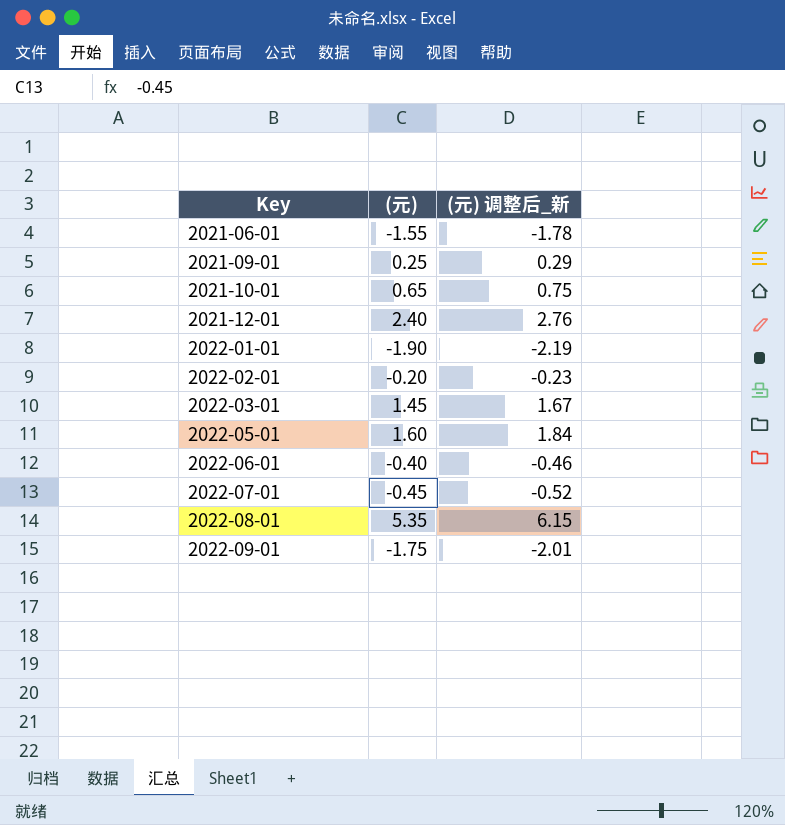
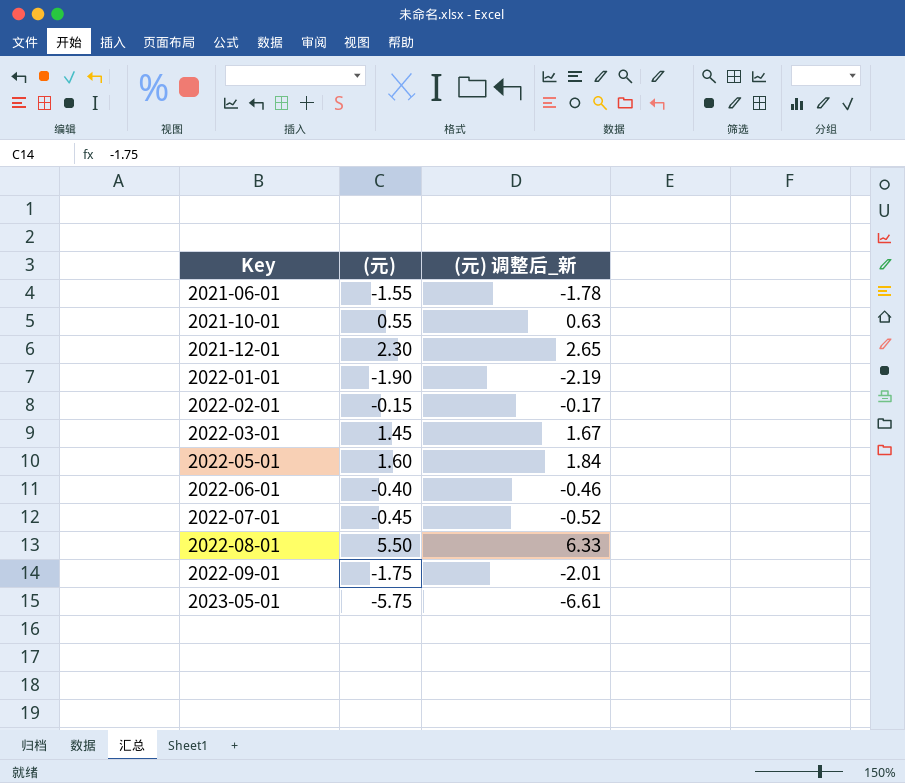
row 2021-09-01: 0.25 | 0.29 -> none
2021-10-01 | (元): 0.65 -> 0.55
2021-10-01 | (元) 调整后_新: 0.75 -> 0.63
2021-12-01 | (元): 2.40 -> 2.30
2021-12-01 | (元) 调整后_新: 2.76 -> 2.65
2022-02-01 | (元): -0.20 -> -0.15
2022-02-01 | (元) 调整后_新: -0.23 -> -0.17
2022-08-01 | (元): 5.35 -> 5.50
2022-08-01 | (元) 调整后_新: 6.15 -> 6.33
row 2023-05-01: none -> -5.75 | -6.61

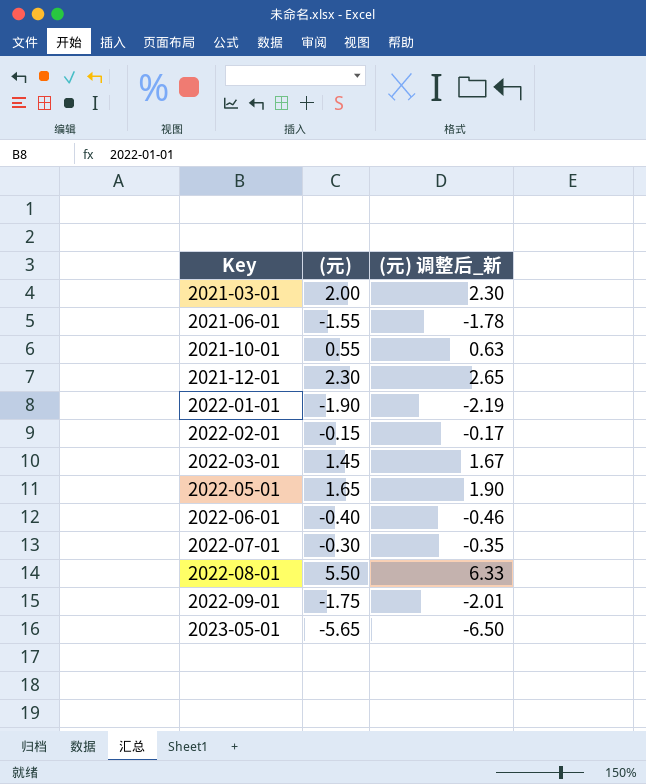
row 2021-03-01: none -> 2.00 | 2.30
2022-05-01 | (元): 1.60 -> 1.65
2022-05-01 | (元) 调整后_新: 1.84 -> 1.90
2022-07-01 | (元): -0.45 -> -0.30
2022-07-01 | (元) 调整后_新: -0.52 -> -0.35
2023-05-01 | (元): -5.75 -> -5.65
2023-05-01 | (元) 调整后_新: -6.61 -> -6.50

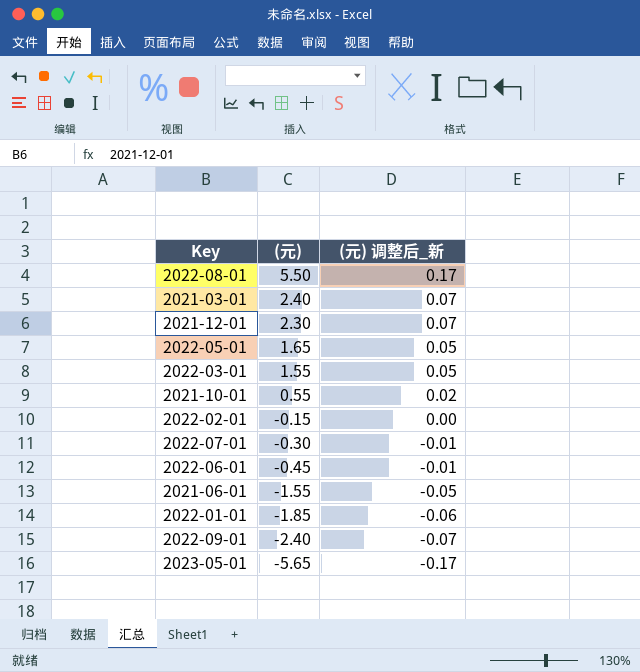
row order: Key ascending -> (元) descending
column (元) 调整后_新 | formula: [(元)] * 1.15 -> [(元)] * 0.03
2021-03-01 | (元): 2.00 -> 2.40
2022-03-01 | (元): 1.45 -> 1.55
2022-06-01 | (元): -0.40 -> -0.45
2022-01-01 | (元): -1.90 -> -1.85
2022-09-01 | (元): -1.75 -> -2.40

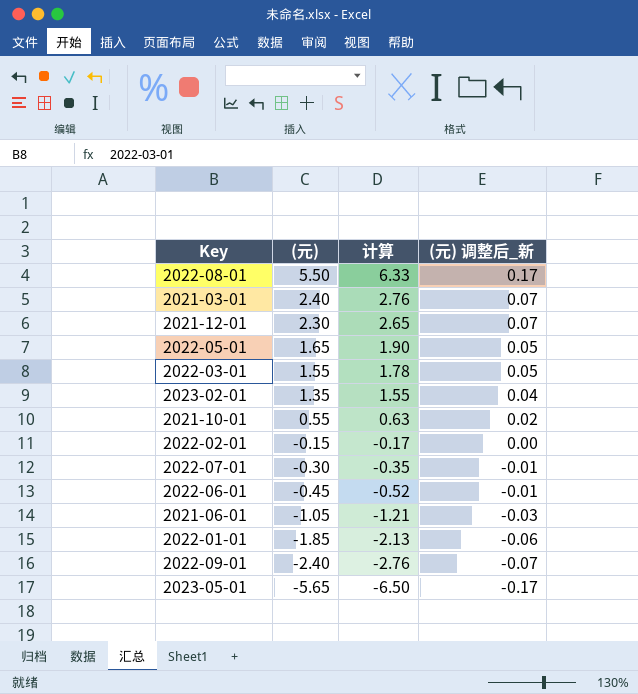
column 计算 | formula: none -> [(元)] * 1.15
row 2023-02-01: none -> 1.35 | 1.55 | 0.04
2021-06-01 | (元): -1.55 -> -1.05
2021-06-01 | (元) 调整后_新: -0.05 -> -0.03

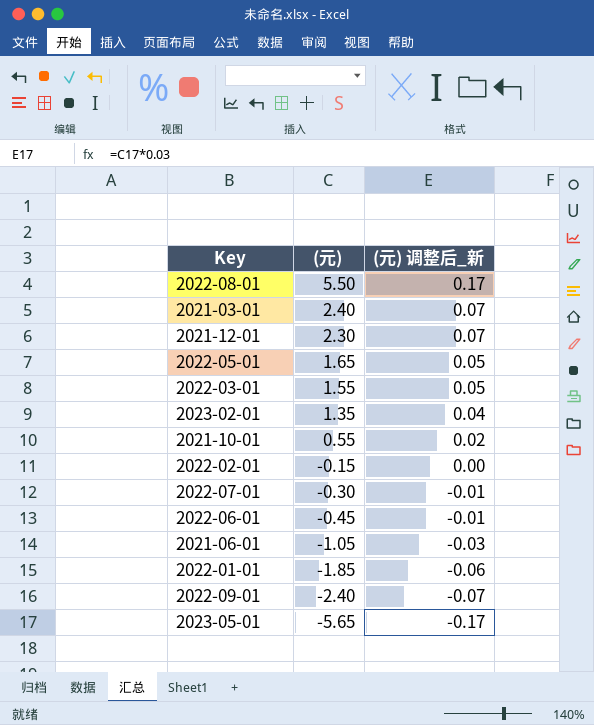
column 计算 | formula: [(元)] * 1.15 -> none

